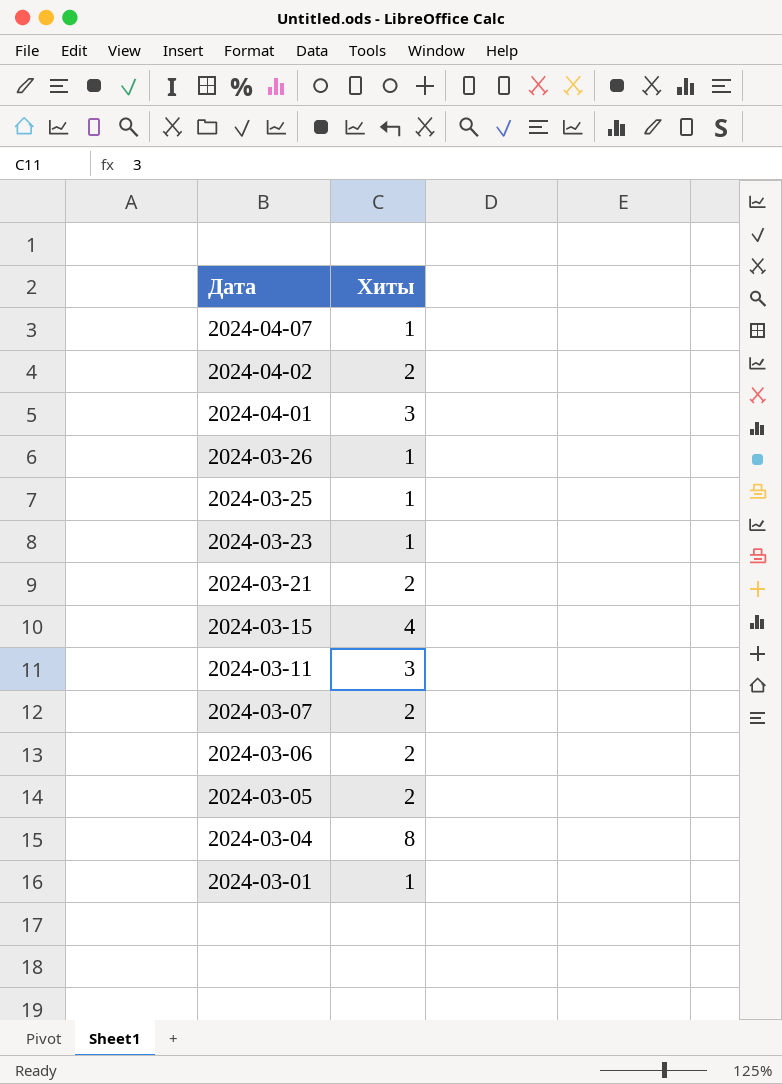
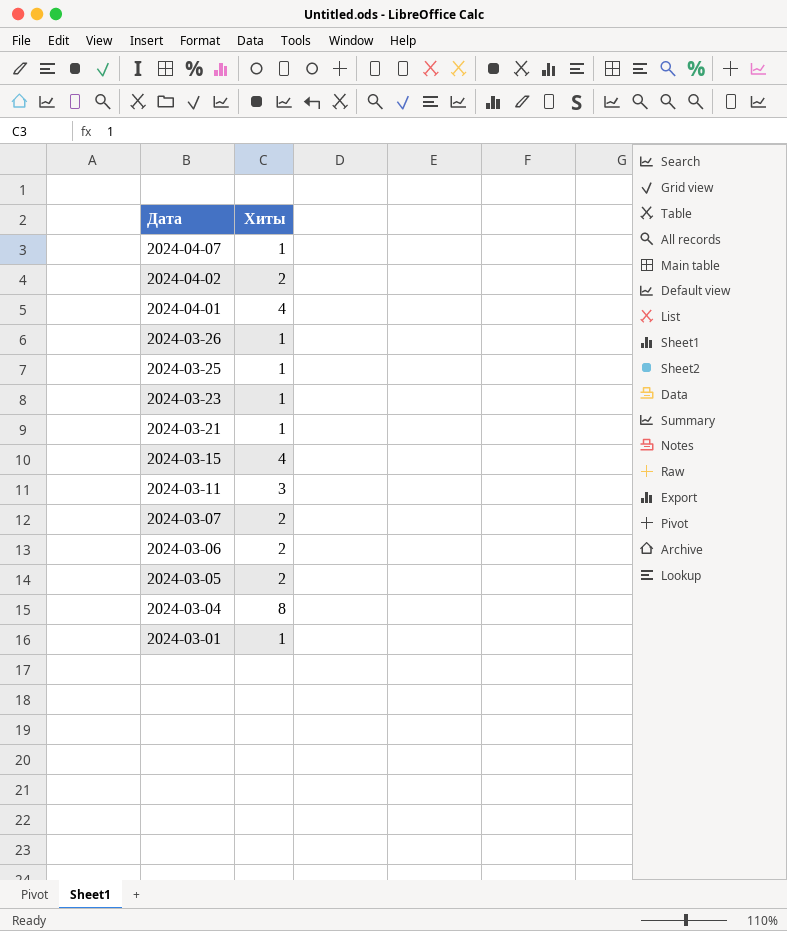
2024-04-01 | Хиты: 3 -> 4
2024-03-21 | Хиты: 2 -> 1

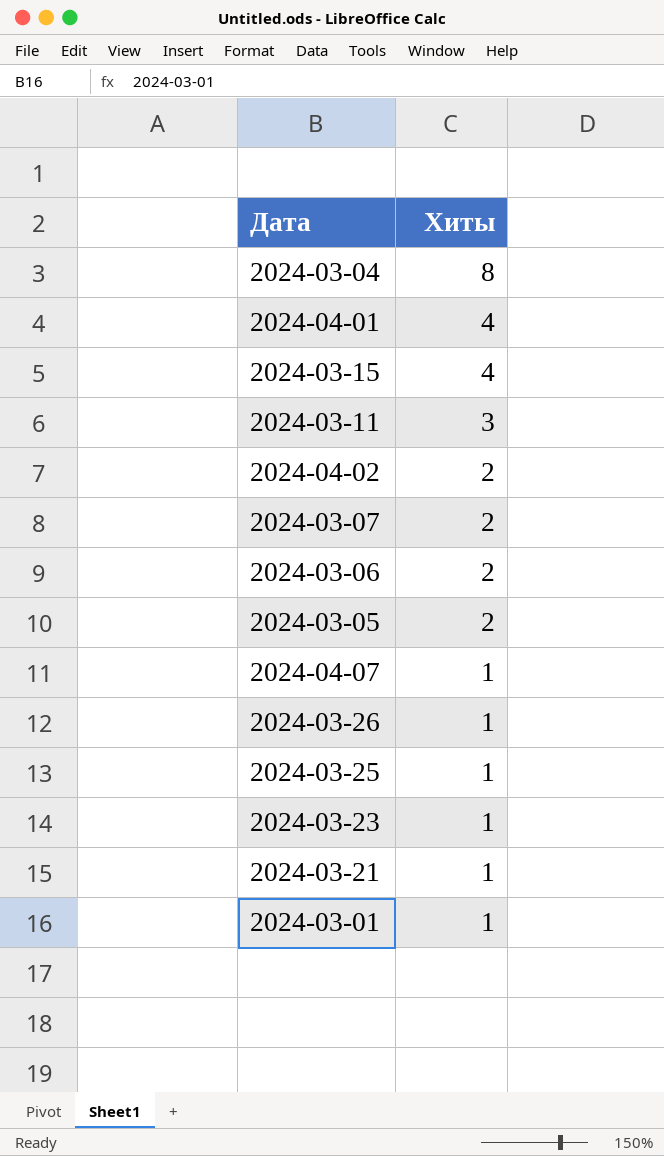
row order: Дата descending -> Хиты descending

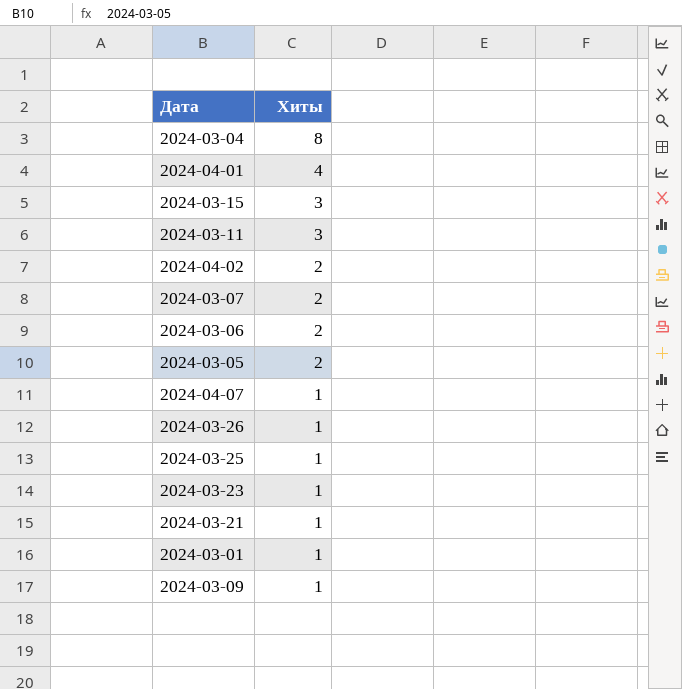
2024-03-15 | Хиты: 4 -> 3
row 2024-03-09: none -> 1

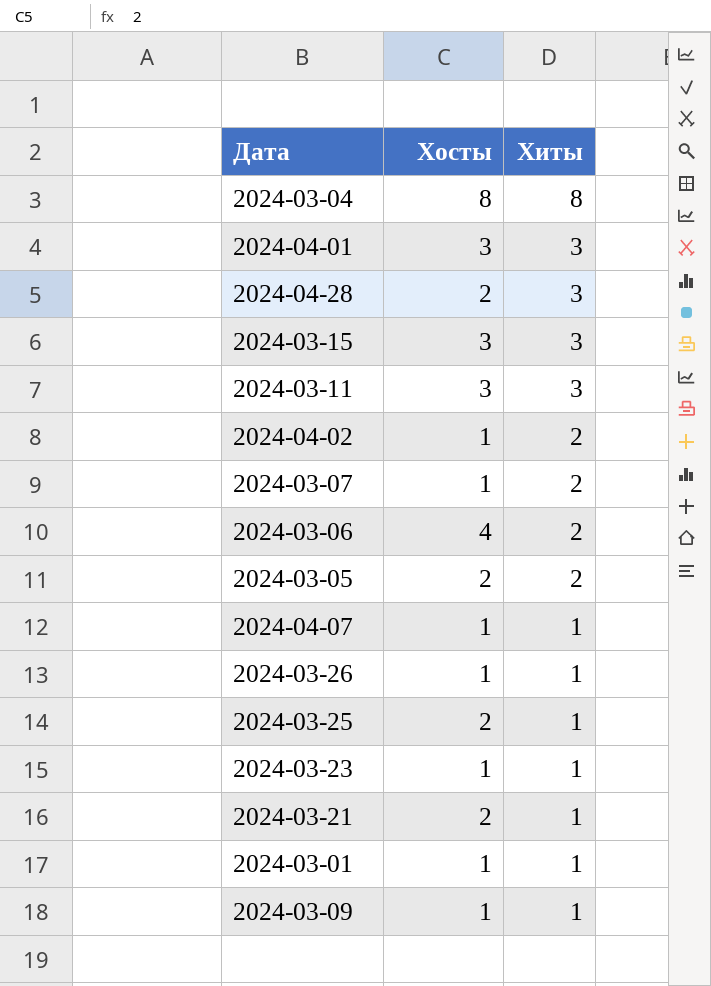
column Хосты | position: none -> 2
2024-04-01 | Хиты: 4 -> 3
row 2024-04-28: none -> 2 | 3

